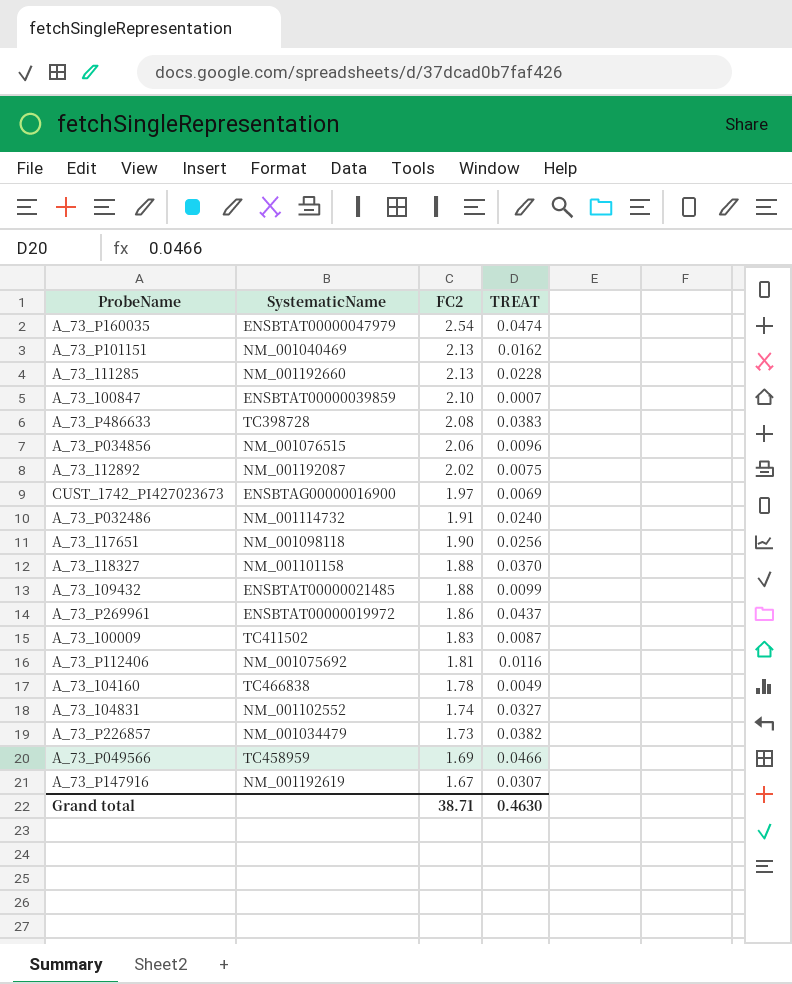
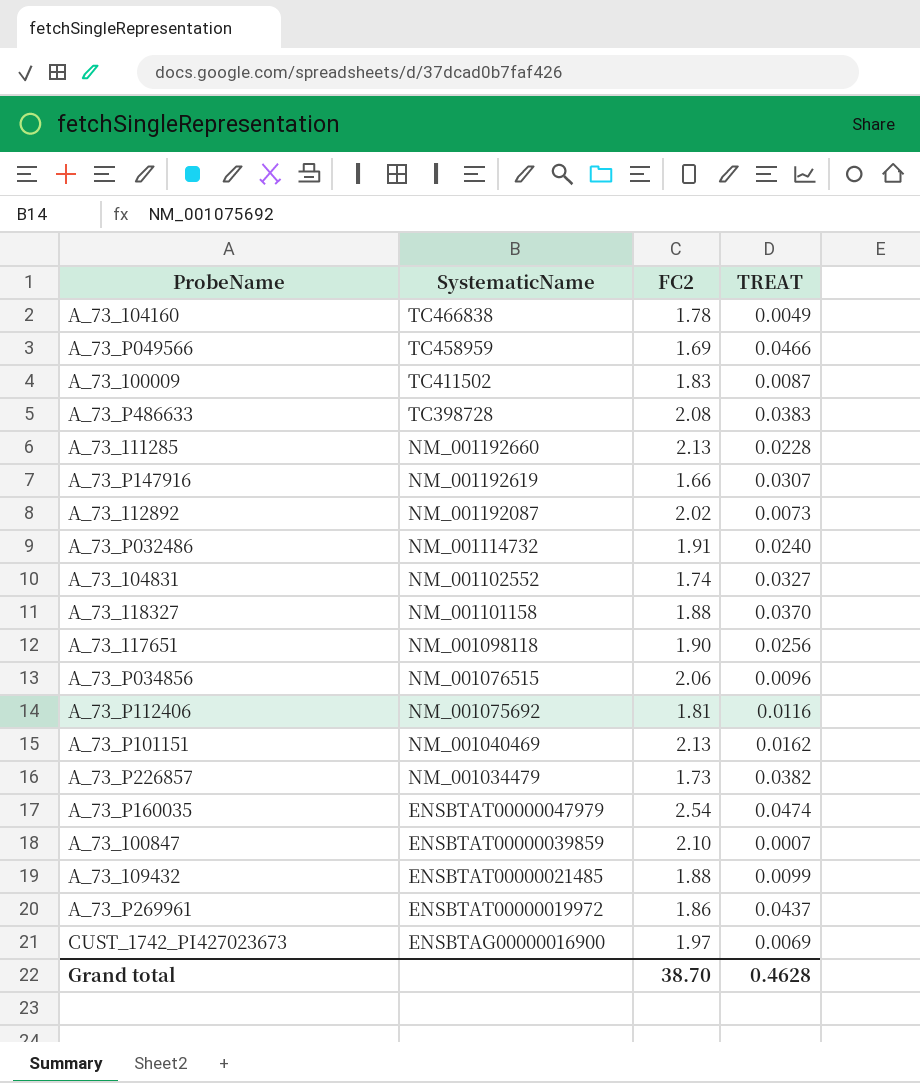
row order: FC2 descending -> SystematicName descending
A_73_P147916 | FC2: 1.67 -> 1.66
A_73_112892 | TREAT: 0.0075 -> 0.0073
Grand total | FC2: 38.71 -> 38.70
Grand total | TREAT: 0.4630 -> 0.4628

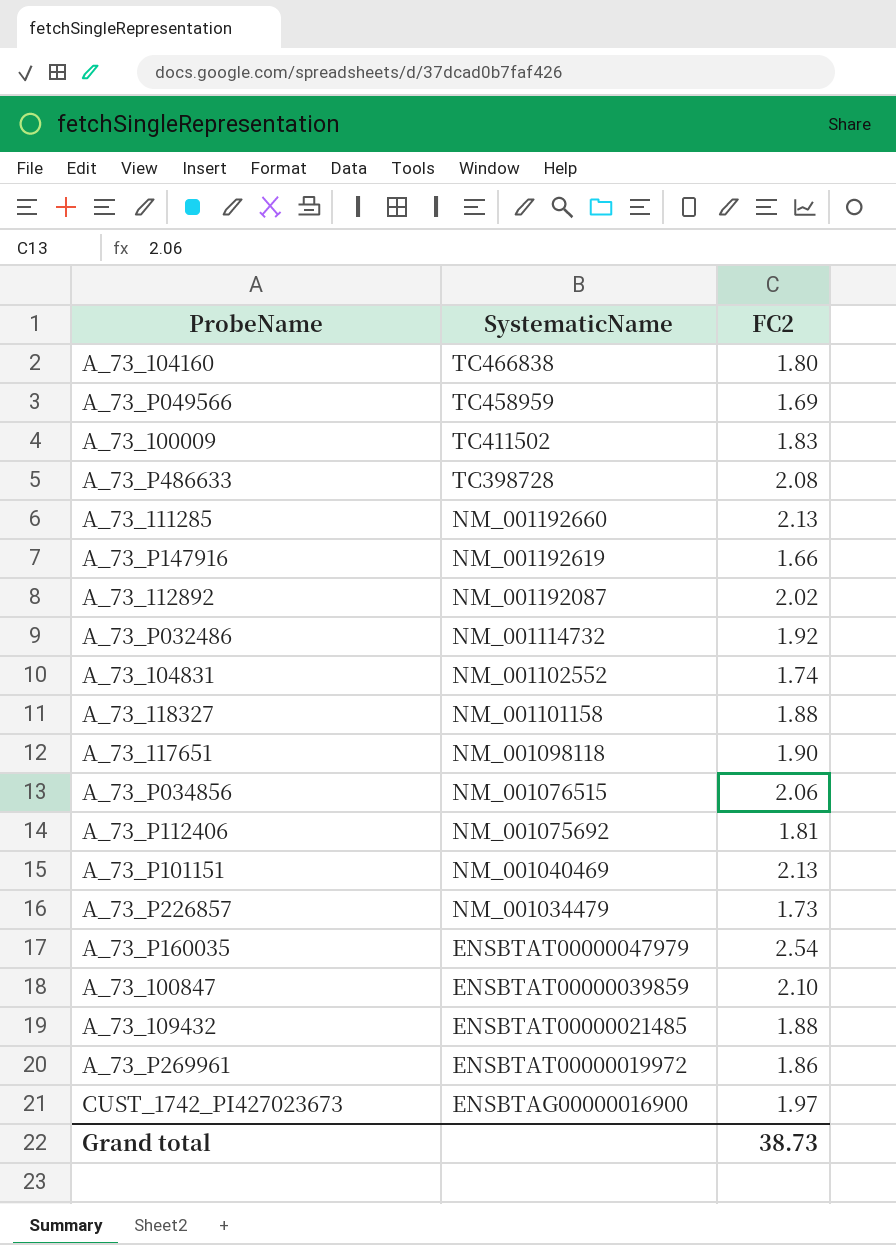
column TREAT | position: 4 -> none
A_73_104160 | FC2: 1.78 -> 1.80
A_73_P032486 | FC2: 1.91 -> 1.92
Grand total | FC2: 38.70 -> 38.73

